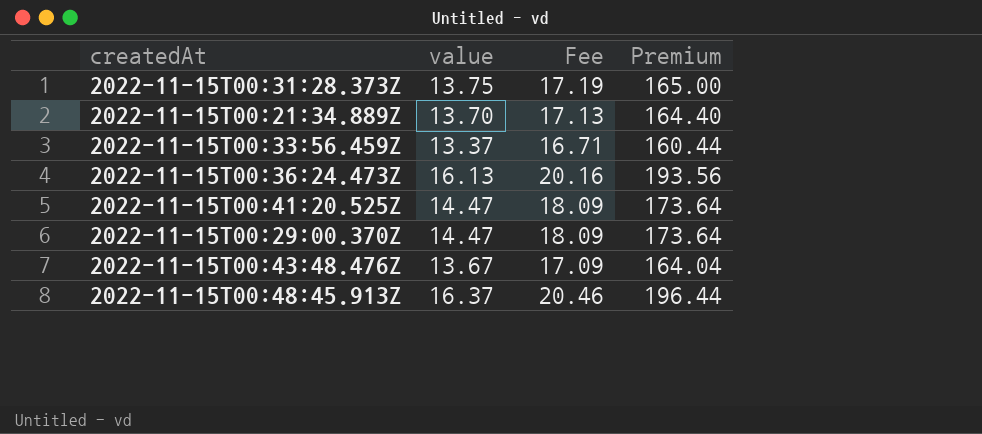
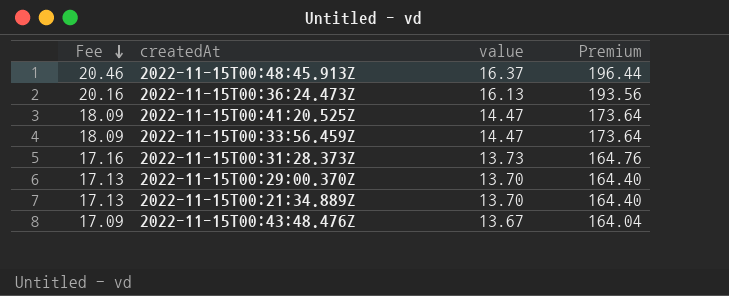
row order: none -> Fee descending
column Fee | position: 3 -> 1
2022-11-15T00:33:56.459Z | Fee: 16.71 -> 18.09
2022-11-15T00:33:56.459Z | value: 13.37 -> 14.47
2022-11-15T00:33:56.459Z | Premium: 160.44 -> 173.64
2022-11-15T00:31:28.373Z | Fee: 17.19 -> 17.16
2022-11-15T00:31:28.373Z | value: 13.75 -> 13.73
2022-11-15T00:31:28.373Z | Premium: 165.00 -> 164.76
2022-11-15T00:29:00.370Z | Fee: 18.09 -> 17.13
2022-11-15T00:29:00.370Z | value: 14.47 -> 13.70
2022-11-15T00:29:00.370Z | Premium: 173.64 -> 164.40

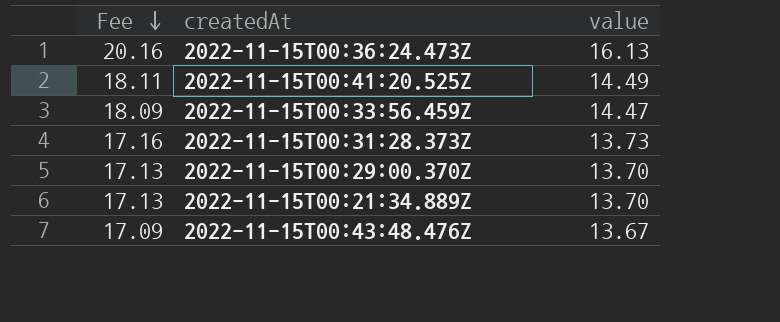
column Premium | formula: [value] * 12 -> none
row 2022-11-15T00:48:45.913Z: 20.46 | 16.37 | 196.44 -> none
2022-11-15T00:41:20.525Z | Fee: 18.09 -> 18.11
2022-11-15T00:41:20.525Z | value: 14.47 -> 14.49

